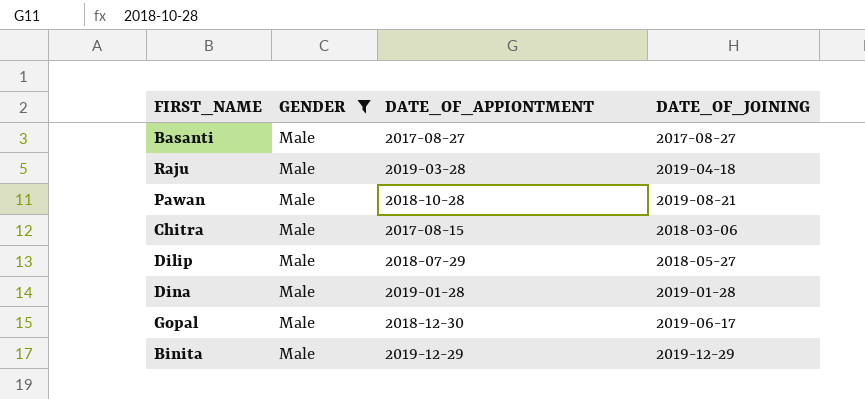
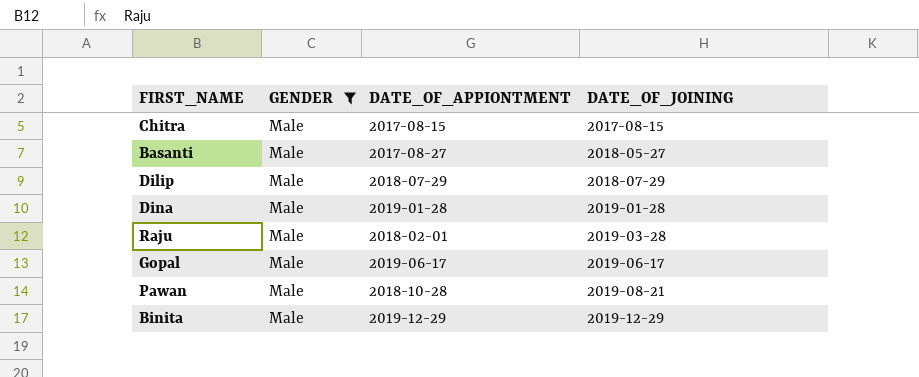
row order: none -> DATE_OF_JOINING ascending
Chitra | DATE_OF_JOINING: 2018-03-06 -> 2017-08-15
Basanti | DATE_OF_JOINING: 2017-08-27 -> 2018-05-27
Dilip | DATE_OF_JOINING: 2018-05-27 -> 2018-07-29
Raju | DATE_OF_APPIONTMENT: 2019-03-28 -> 2018-02-01
Raju | DATE_OF_JOINING: 2019-04-18 -> 2019-03-28
Gopal | DATE_OF_APPIONTMENT: 2018-12-30 -> 2019-06-17

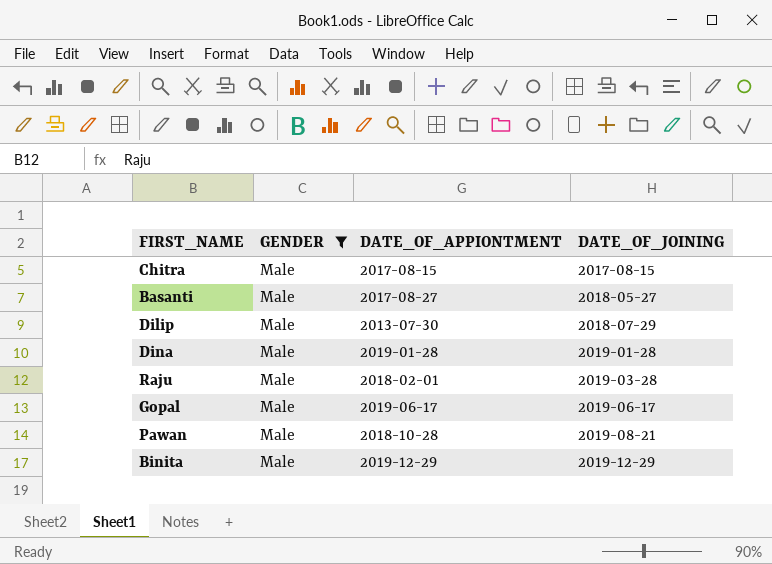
Dilip | DATE_OF_APPIONTMENT: 2018-07-29 -> 2013-07-30

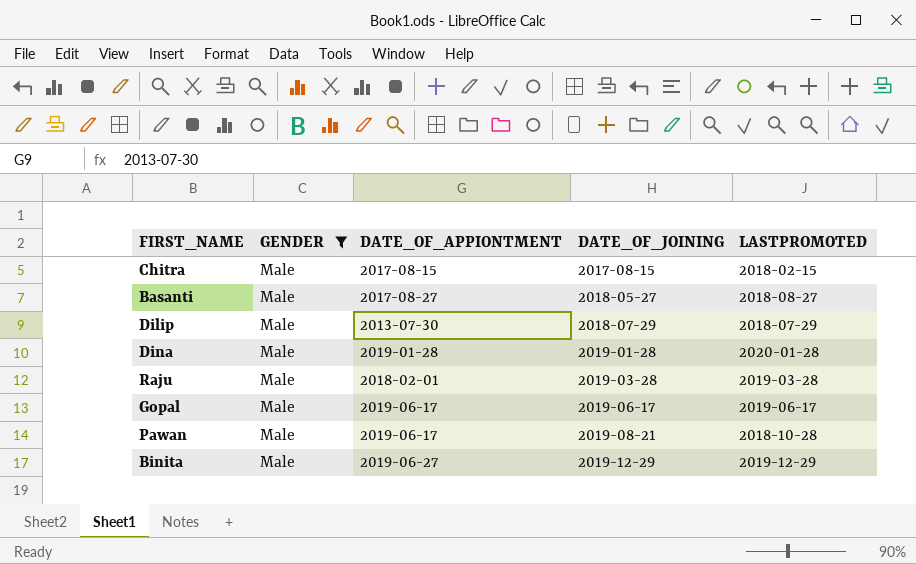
column LASTPROMOTED | position: none -> 5
Pawan | DATE_OF_APPIONTMENT: 2018-10-28 -> 2019-06-17
Binita | DATE_OF_APPIONTMENT: 2019-12-29 -> 2019-06-27

